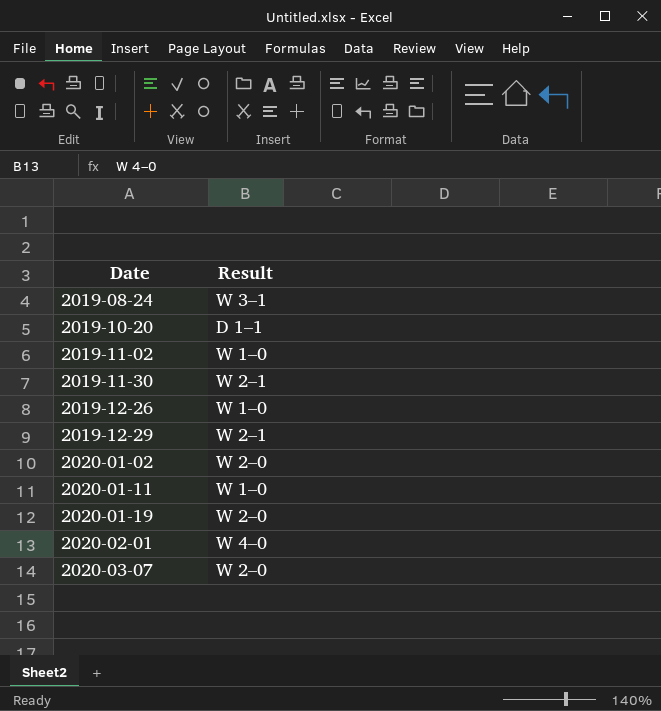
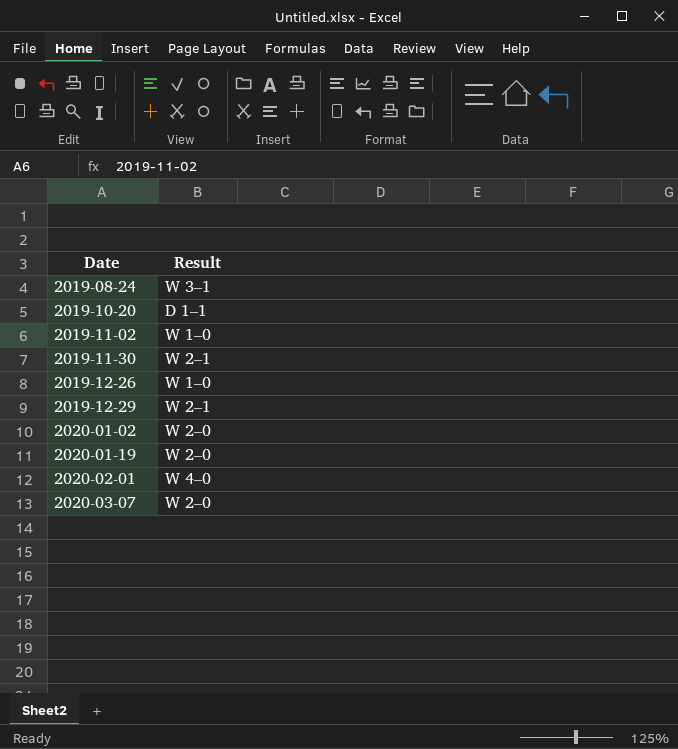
row 2020-01-11: W 1–0 -> none

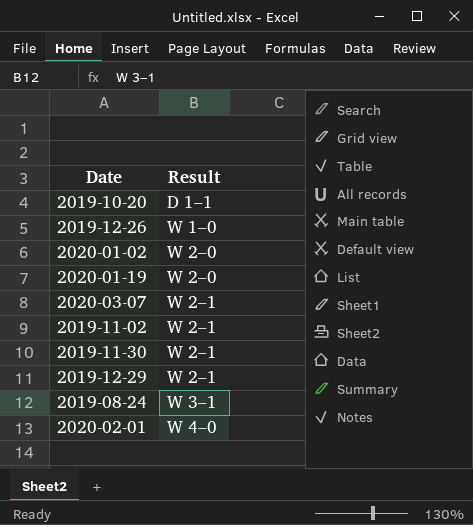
row order: Date ascending -> Result ascending
2020-03-07 | Result: W 2–0 -> W 2–1
2019-11-02 | Result: W 1–0 -> W 2–1

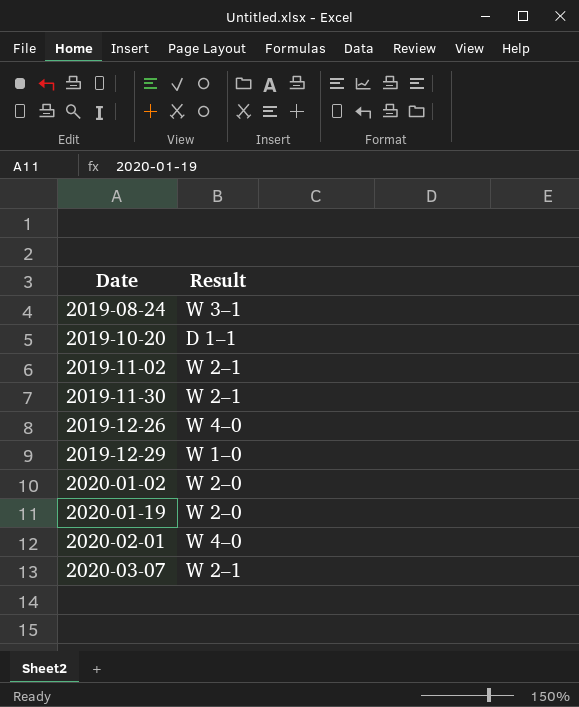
row order: Result ascending -> Date ascending
2019-12-26 | Result: W 1–0 -> W 4–0
2019-12-29 | Result: W 2–1 -> W 1–0

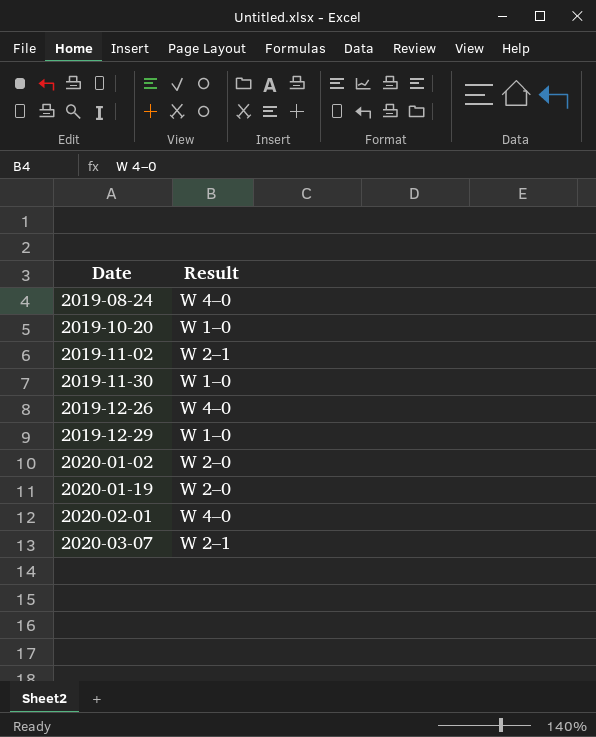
2019-08-24 | Result: W 3–1 -> W 4–0
2019-10-20 | Result: D 1–1 -> W 1–0
2019-11-30 | Result: W 2–1 -> W 1–0

